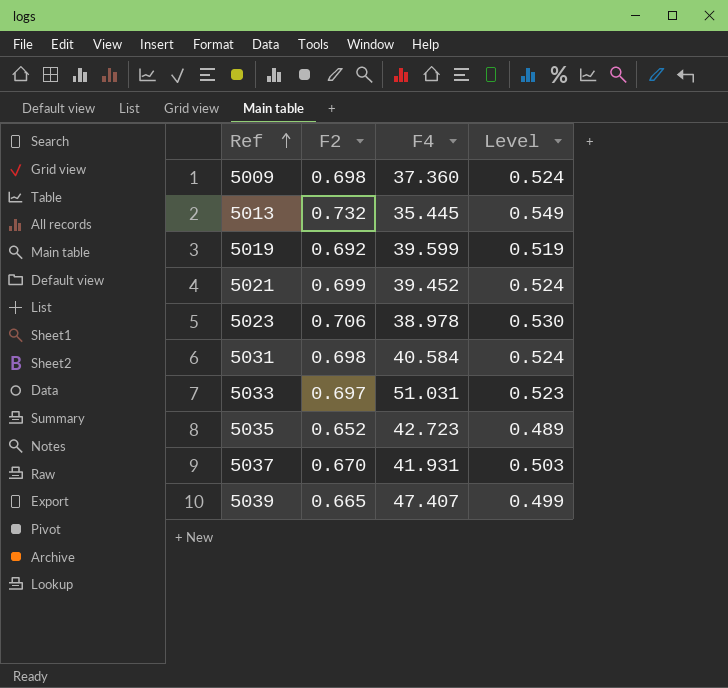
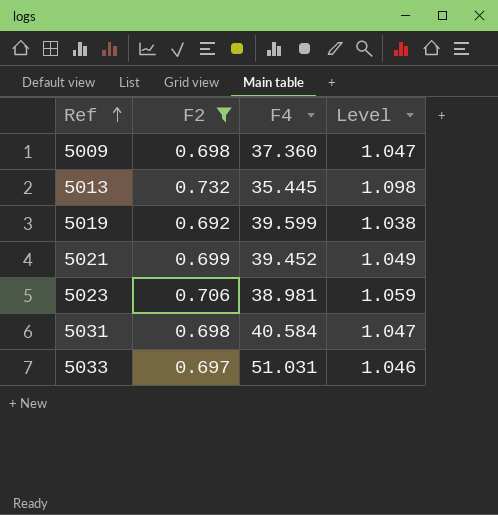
filter: none -> F2 >= 0.692
column Level | formula: [F2] * 0.75 -> [F2] * 1.5
5023 | F4: 38.978 -> 38.981

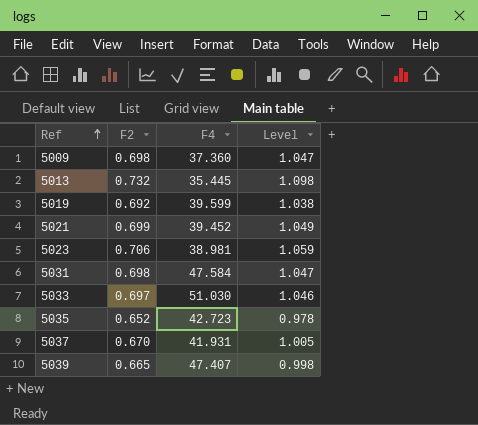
filter: F2 >= 0.692 -> none
5031 | F4: 40.584 -> 47.584
5033 | F4: 51.031 -> 51.030

